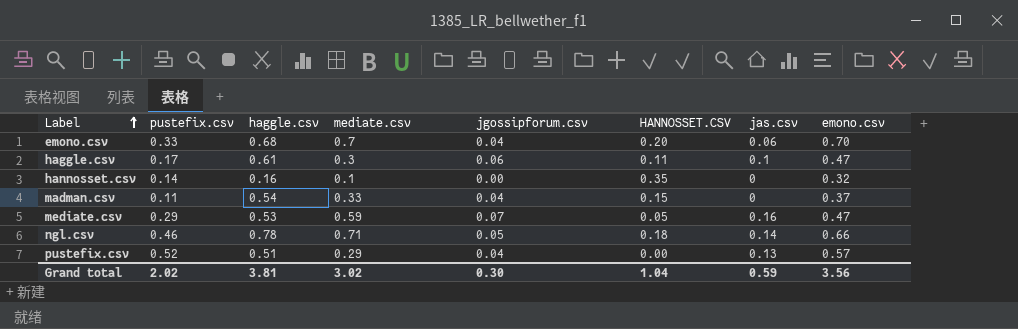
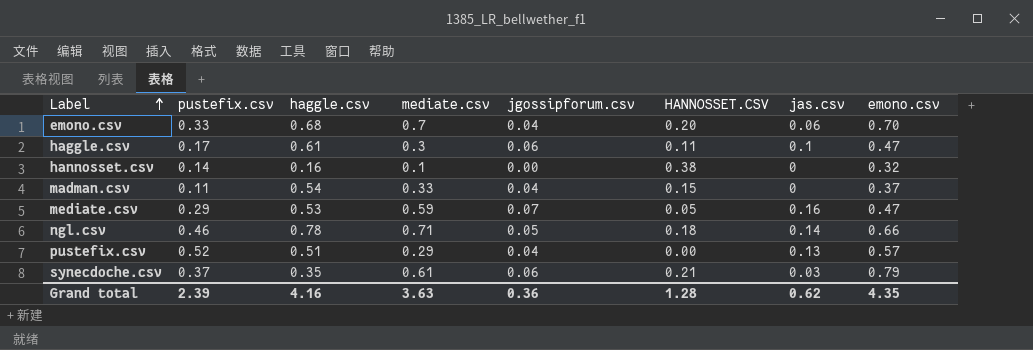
hannosset.csv | HANNOSSET.CSV: 0.35 -> 0.38
row synecdoche.csv: none -> 0.37 | 0.35 | 0.61 | 0.06 | 0.21 | 0.03 | 0.79
Grand total | pustefix.csv: 2.02 -> 2.39
Grand total | haggle.csv: 3.81 -> 4.16
Grand total | mediate.csv: 3.02 -> 3.63
Grand total | jgossipforum.csv: 0.30 -> 0.36
Grand total | HANNOSSET.CSV: 1.04 -> 1.28
Grand total | jas.csv: 0.59 -> 0.62
Grand total | emono.csv: 3.56 -> 4.35

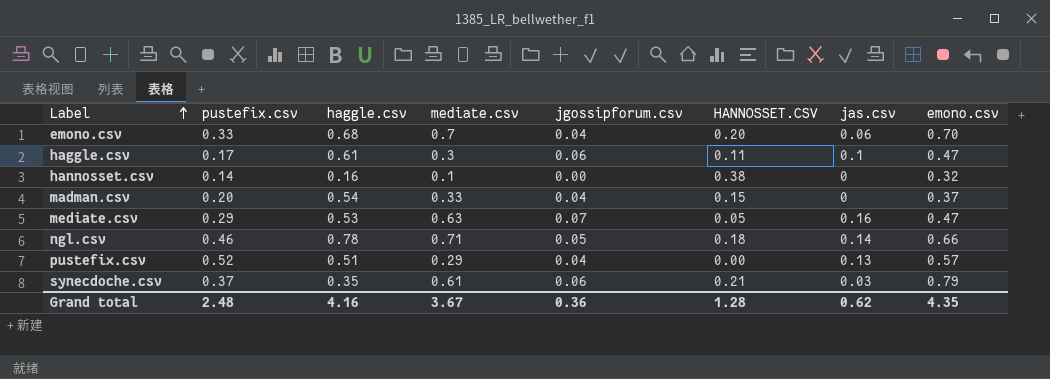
madman.csv | pustefix.csv: 0.11 -> 0.20
mediate.csv | mediate.csv: 0.59 -> 0.63
Grand total | pustefix.csv: 2.39 -> 2.48
Grand total | mediate.csv: 3.63 -> 3.67

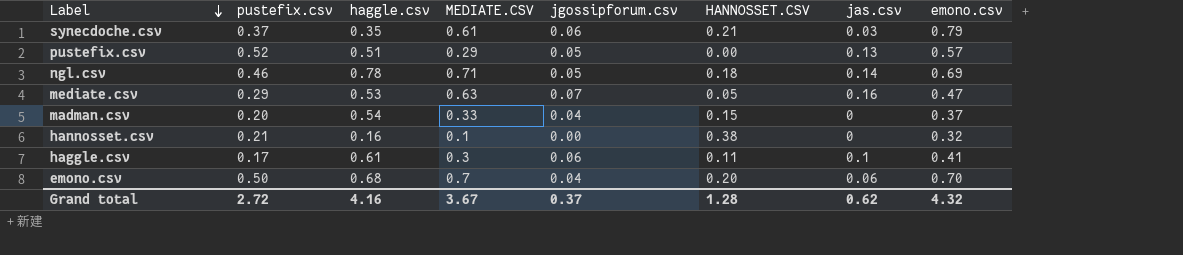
row order: Label ascending -> Label descending
column name: mediate.csv -> MEDIATE.CSV
pustefix.csv | jgossipforum.csv: 0.04 -> 0.05
ngl.csv | emono.csv: 0.66 -> 0.69
hannosset.csv | pustefix.csv: 0.14 -> 0.21
haggle.csv | emono.csv: 0.47 -> 0.41
emono.csv | pustefix.csv: 0.33 -> 0.50
Grand total | pustefix.csv: 2.48 -> 2.72
Grand total | jgossipforum.csv: 0.36 -> 0.37
Grand total | emono.csv: 4.35 -> 4.32

